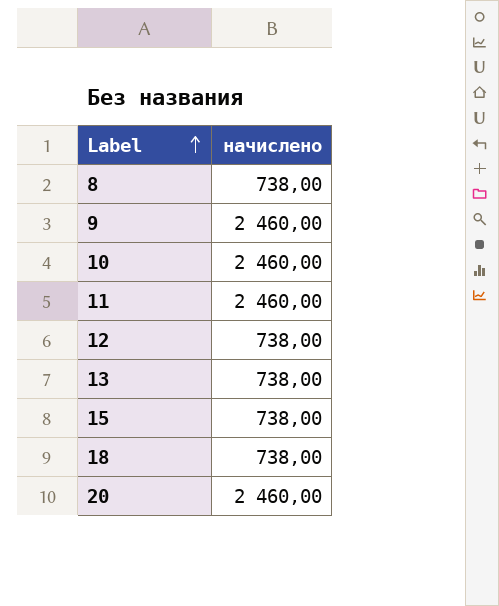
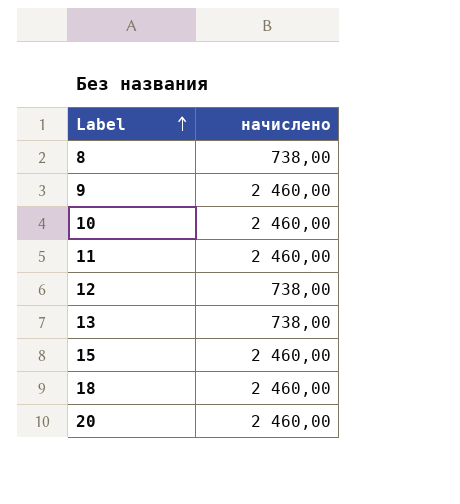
15 | начислено: 738,00 -> 2 460,00
18 | начислено: 738,00 -> 2 460,00

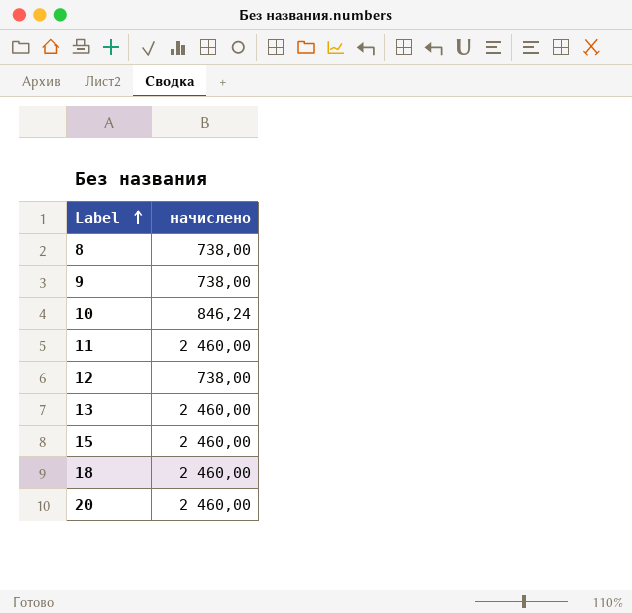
9 | начислено: 2 460,00 -> 738,00
10 | начислено: 2 460,00 -> 846,24
13 | начислено: 738,00 -> 2 460,00

